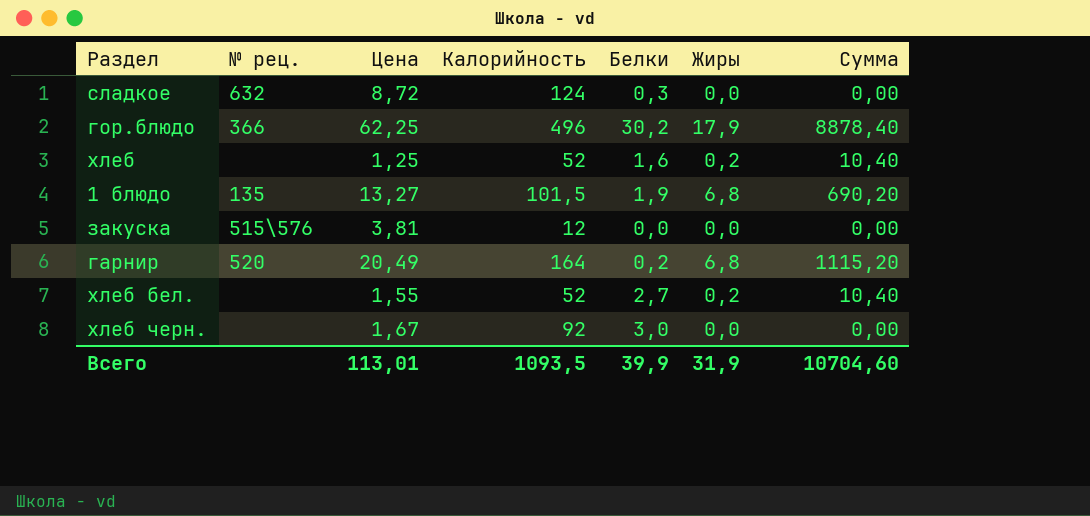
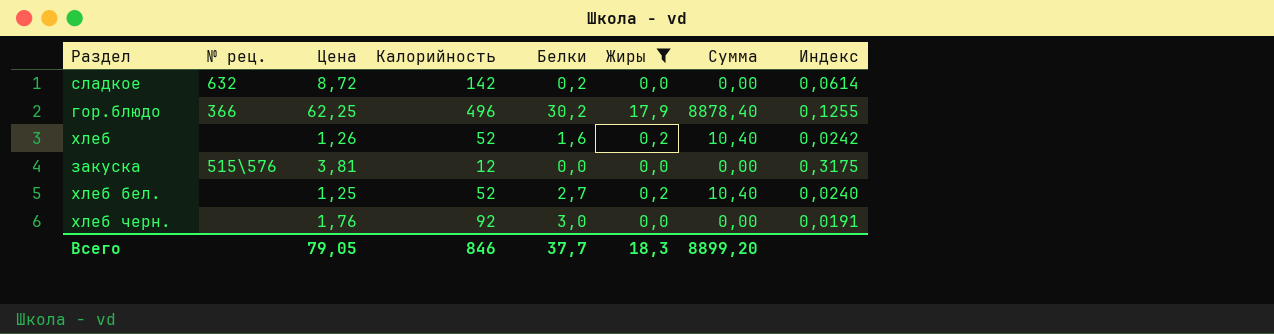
filter: none -> Жиры != 6,8
column Индекс | formula: none -> [Цена] / [Калорийность]
сладкое | Калорийность: 124 -> 142
сладкое | Белки: 0,3 -> 0,2
хлеб | Цена: 1,25 -> 1,26
хлеб бел. | Цена: 1,55 -> 1,25
хлеб черн. | Цена: 1,67 -> 1,76
Всего | Цена: 113,01 -> 79,05
Всего | Калорийность: 1093,5 -> 846
Всего | Белки: 39,9 -> 37,7
Всего | Жиры: 31,9 -> 18,3
Всего | Сумма: 10704,60 -> 8899,20

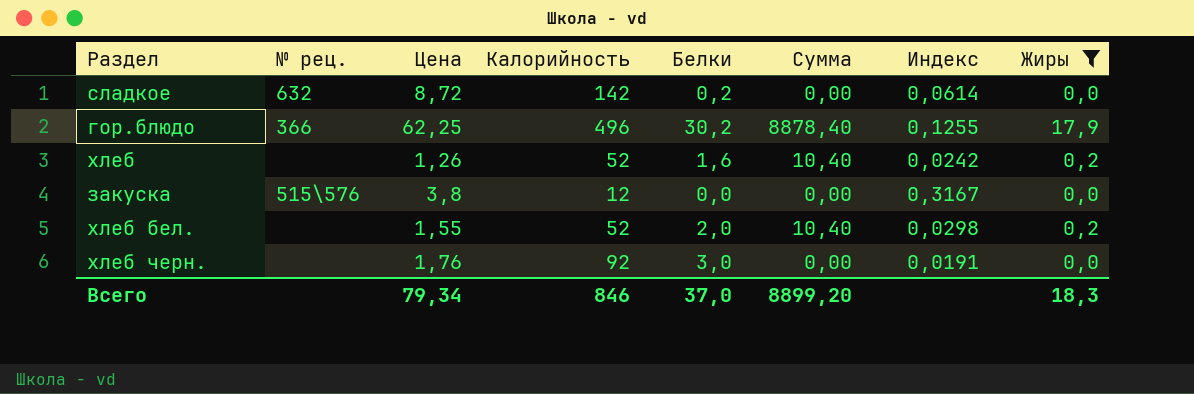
column Жиры | position: 6 -> 8
закуска | Цена: 3,81 -> 3,8
закуска | Индекс: 0,3175 -> 0,3167
хлеб бел. | Цена: 1,25 -> 1,55
хлеб бел. | Белки: 2,7 -> 2,0
хлеб бел. | Индекс: 0,0240 -> 0,0298
Всего | Цена: 79,05 -> 79,34
Всего | Белки: 37,7 -> 37,0

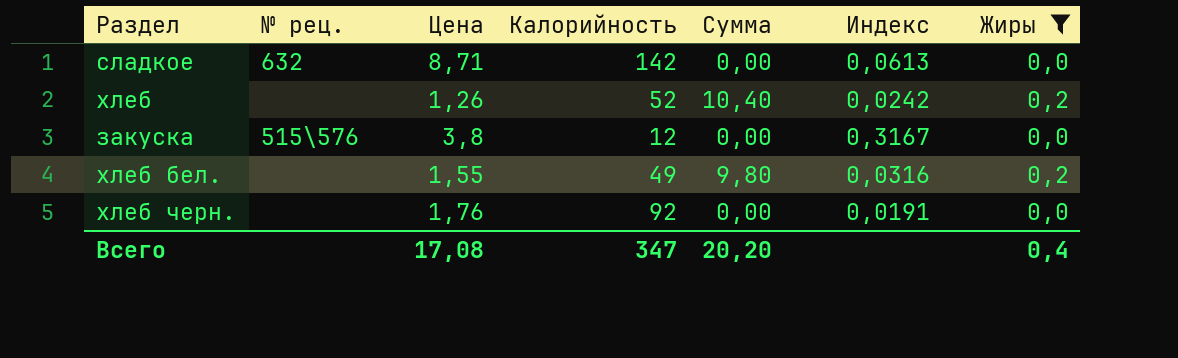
column Белки | position: 5 -> none
row гор.блюдо: 366 | 62,25 | 496 | 30,2 | 8878,40 | 0,1255 | 17,9 -> none
сладкое | Цена: 8,72 -> 8,71
сладкое | Индекс: 0,0614 -> 0,0613
хлеб бел. | Калорийность: 52 -> 49
хлеб бел. | Сумма: 10,40 -> 9,80
хлеб бел. | Индекс: 0,0298 -> 0,0316
Всего | Цена: 79,34 -> 17,08
Всего | Калорийность: 846 -> 347
Всего | Сумма: 8899,20 -> 20,20
Всего | Жиры: 18,3 -> 0,4

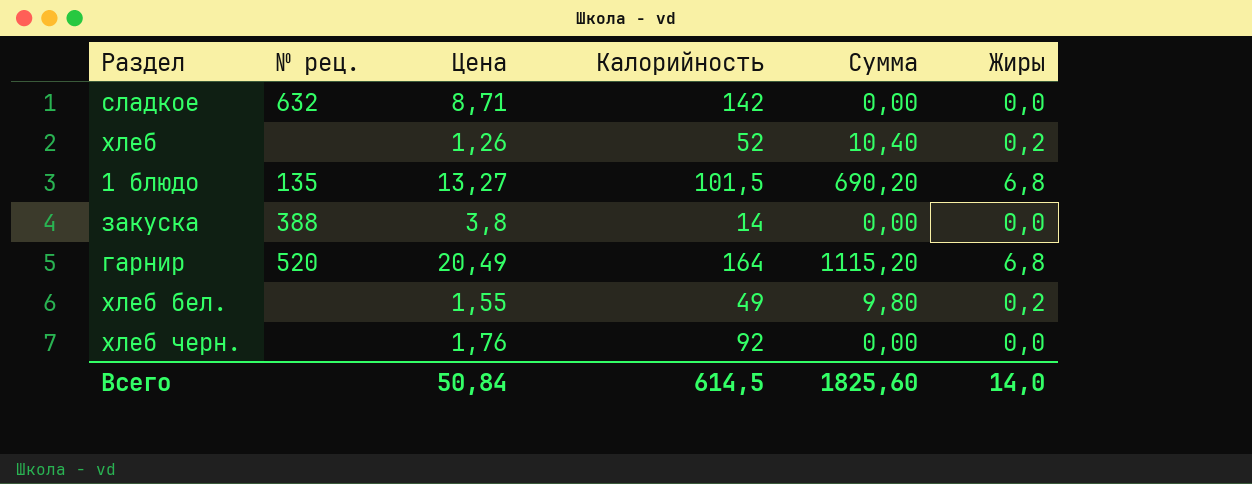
filter: Жиры != 6,8 -> none
column Индекс | formula: [Цена] / [Калорийность] -> none
закуска | № рец.: 515\576 -> 388
закуска | Калорийность: 12 -> 14
Всего | Цена: 17,08 -> 50,84
Всего | Калорийность: 347 -> 614,5
Всего | Сумма: 20,20 -> 1825,60
Всего | Жиры: 0,4 -> 14,0

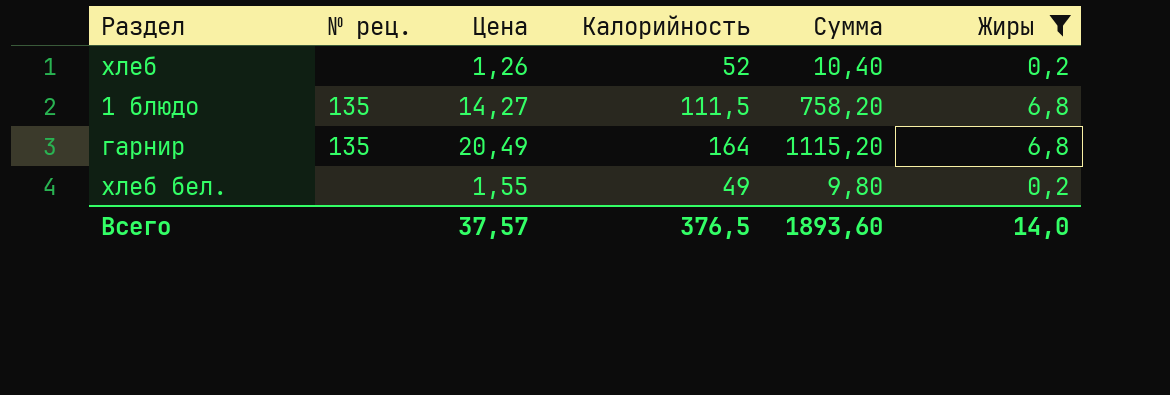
filter: none -> Жиры != 0,0
1 блюдо | Цена: 13,27 -> 14,27
1 блюдо | Калорийность: 101,5 -> 111,5
1 блюдо | Сумма: 690,20 -> 758,20
гарнир | № рец.: 520 -> 135
Всего | Цена: 50,84 -> 37,57
Всего | Калорийность: 614,5 -> 376,5
Всего | Сумма: 1825,60 -> 1893,60

